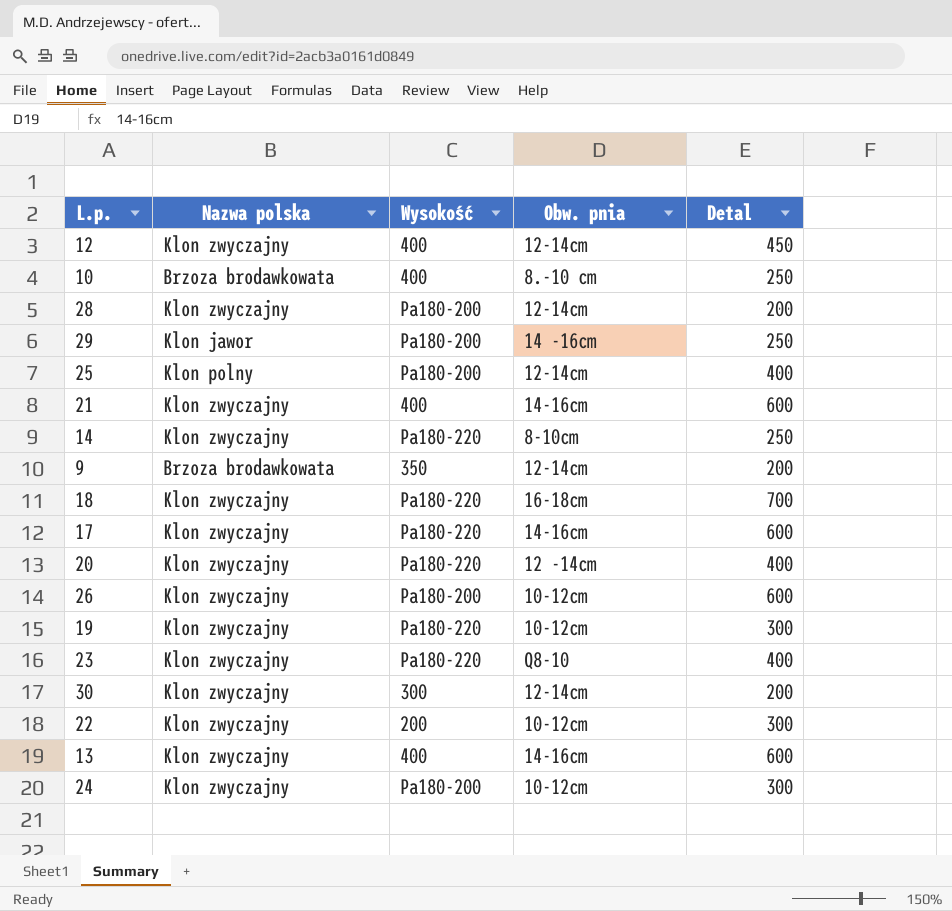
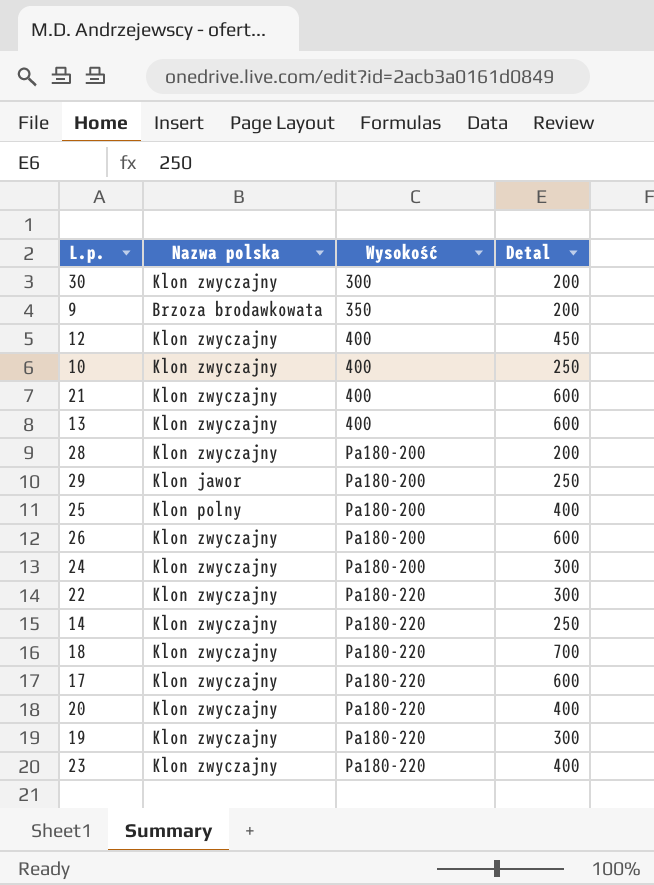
row order: none -> Wysokość ascending
column Obw. pnia | position: 4 -> none
10 | Nazwa polska: Brzoza brodawkowata -> Klon zwyczajny
22 | Wysokość: 200 -> Pa180-220

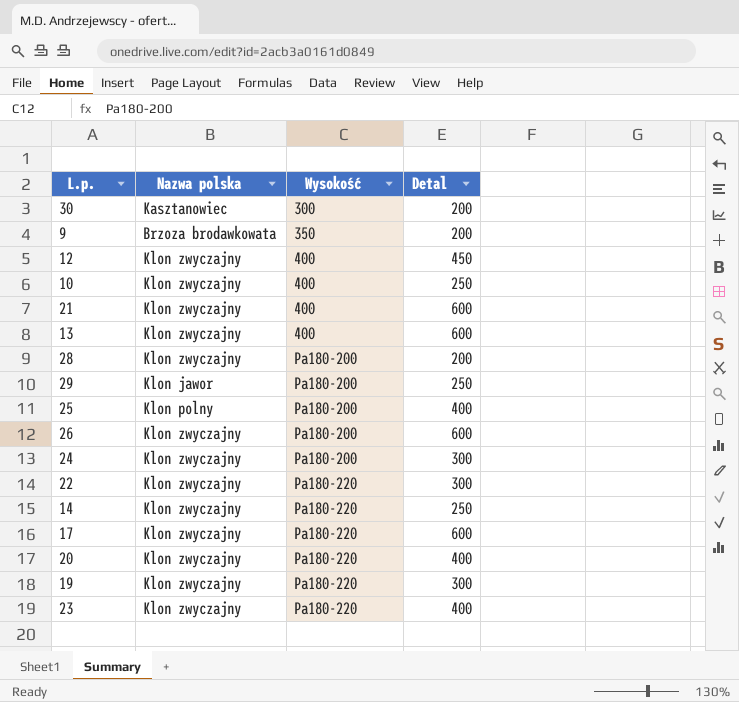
row 18: Klon zwyczajny | Pa180-220 | 700 -> none
30 | Nazwa polska: Klon zwyczajny -> Kasztanowiec

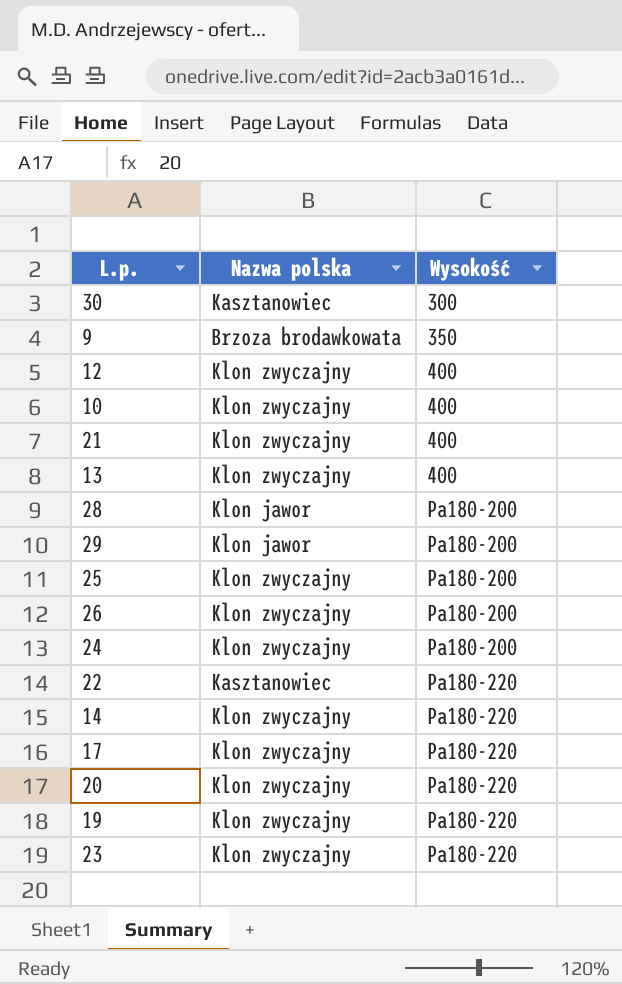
column Detal | position: 4 -> none
28 | Nazwa polska: Klon zwyczajny -> Klon jawor
25 | Nazwa polska: Klon polny -> Klon zwyczajny
22 | Nazwa polska: Klon zwyczajny -> Kasztanowiec

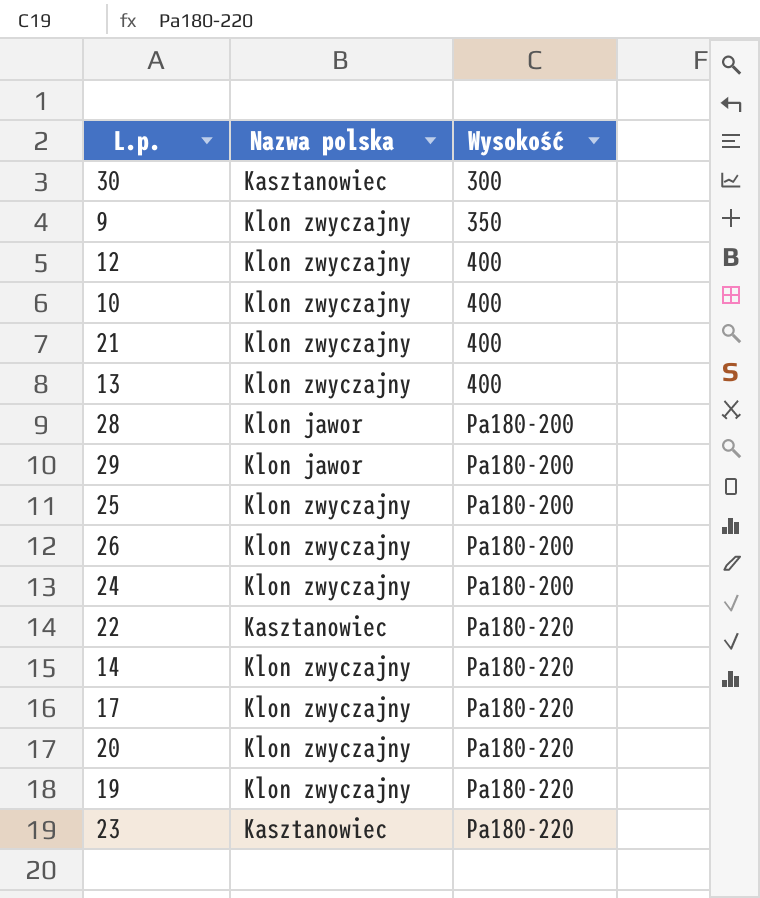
9 | Nazwa polska: Brzoza brodawkowata -> Klon zwyczajny
23 | Nazwa polska: Klon zwyczajny -> Kasztanowiec

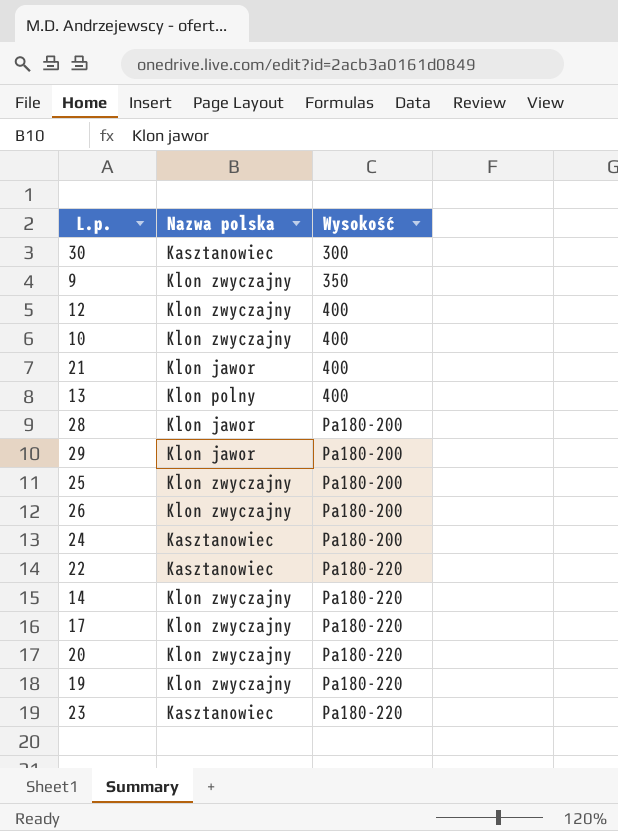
21 | Nazwa polska: Klon zwyczajny -> Klon jawor
13 | Nazwa polska: Klon zwyczajny -> Klon polny
24 | Nazwa polska: Klon zwyczajny -> Kasztanowiec

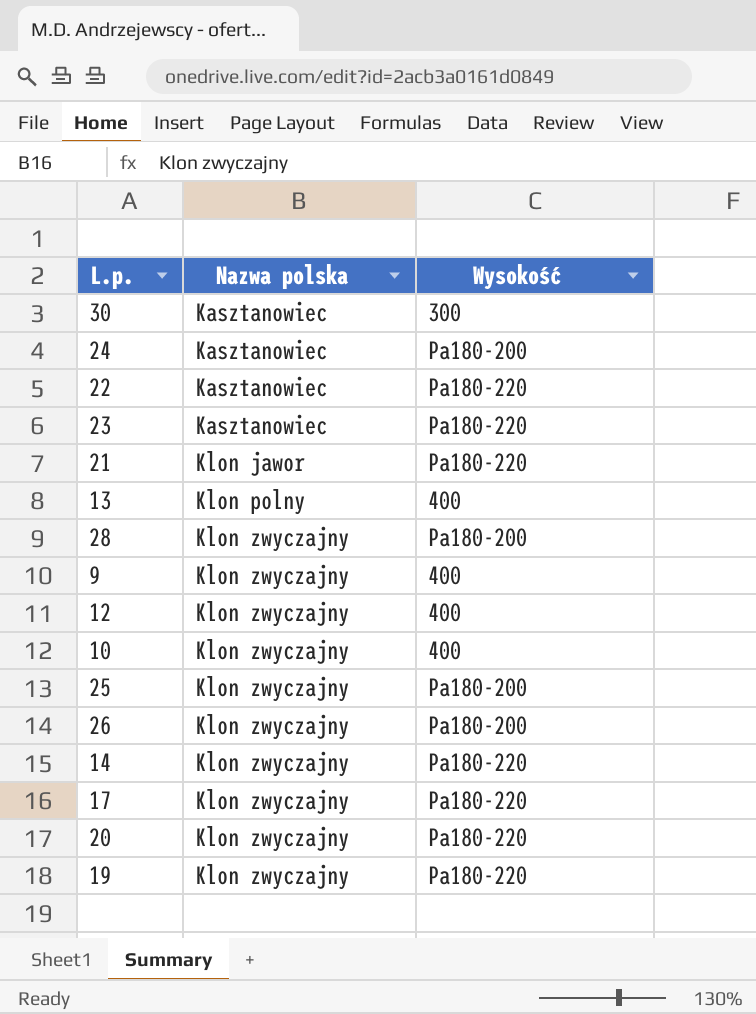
row order: Wysokość ascending -> Nazwa polska ascending
row 29: Klon jawor | Pa180-200 -> none
21 | Wysokość: 400 -> Pa180-220
28 | Nazwa polska: Klon jawor -> Klon zwyczajny
9 | Wysokość: 350 -> 400

